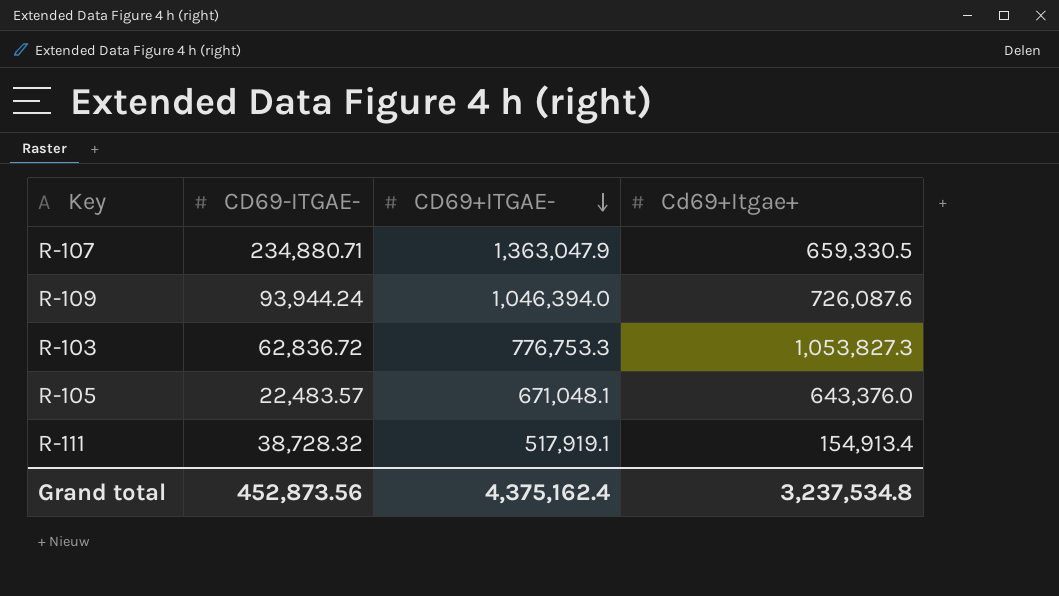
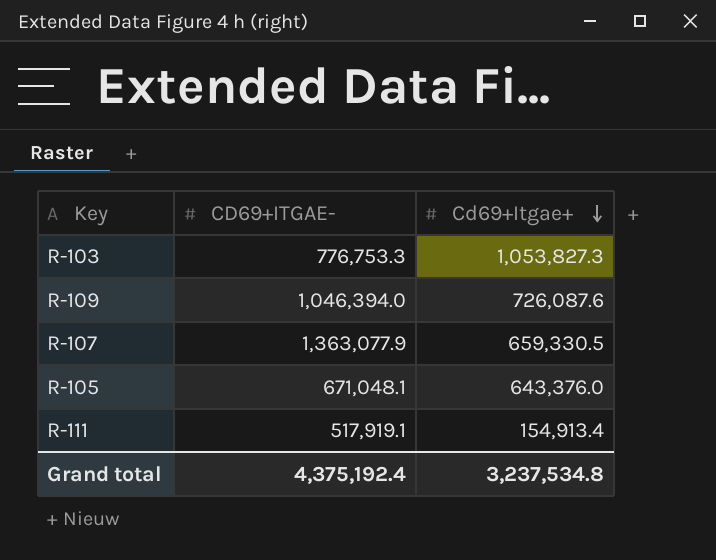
row order: CD69+ITGAE- descending -> Cd69+Itgae+ descending
column CD69-ITGAE- | position: 2 -> none
R-107 | CD69+ITGAE-: 1,363,047.9 -> 1,363,077.9
Grand total | CD69+ITGAE-: 4,375,162.4 -> 4,375,192.4

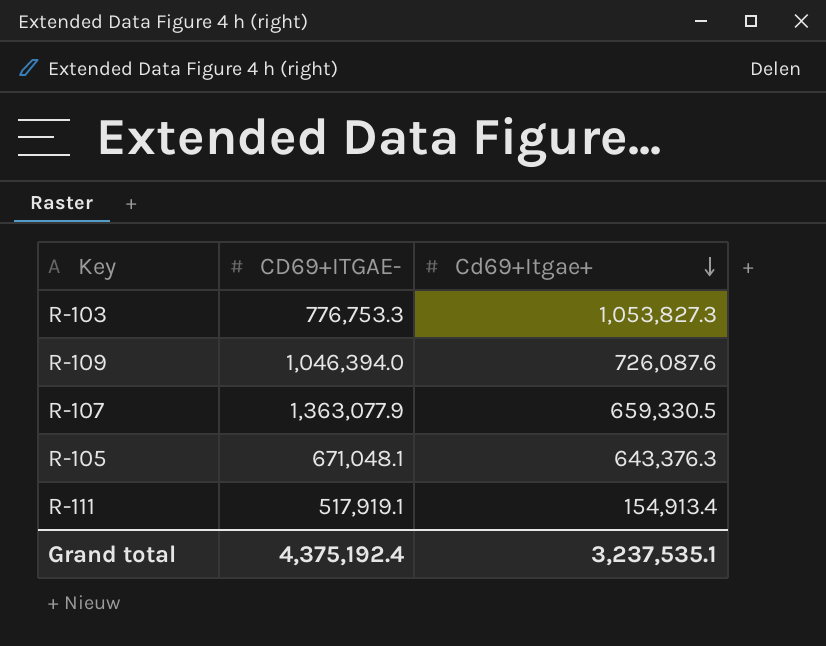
R-105 | Cd69+Itgae+: 643,376.0 -> 643,376.3
Grand total | Cd69+Itgae+: 3,237,534.8 -> 3,237,535.1

